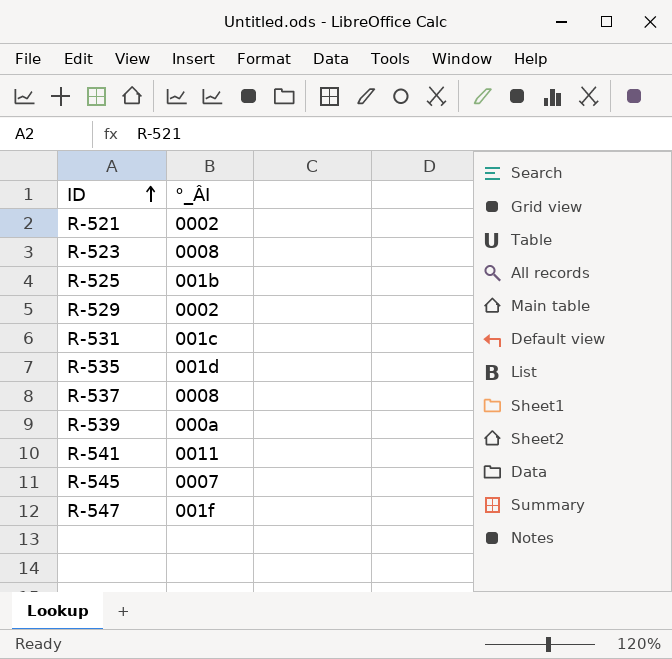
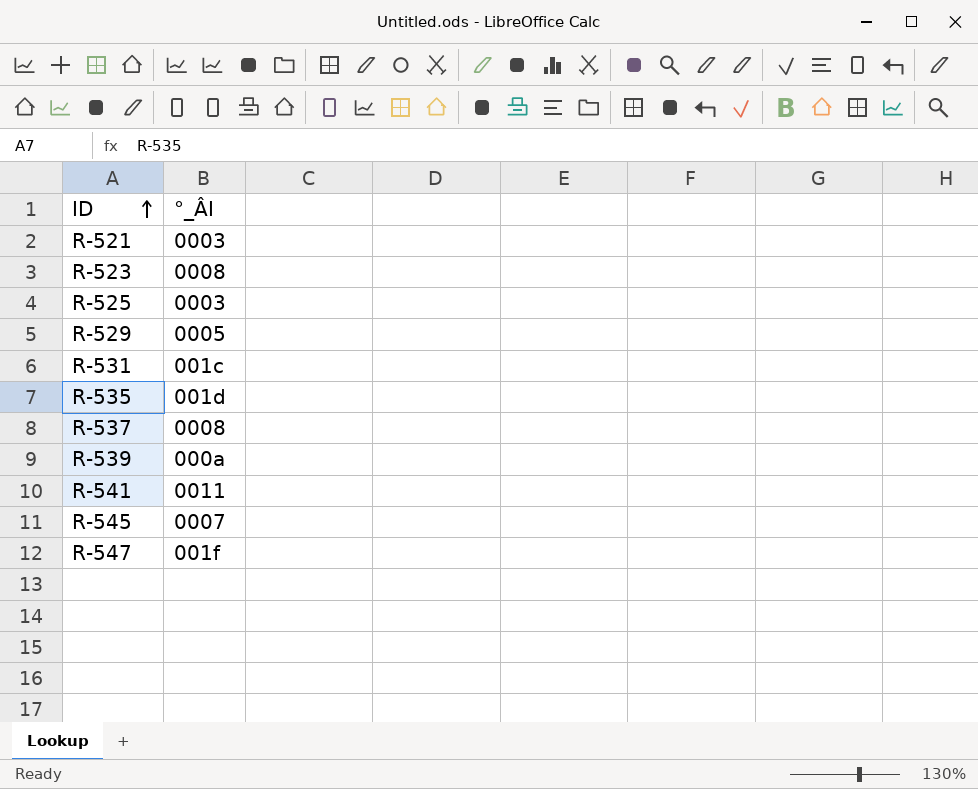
R-521 | °_ÂI: 0002 -> 0003
R-525 | °_ÂI: 001b -> 0003
R-529 | °_ÂI: 0002 -> 0005

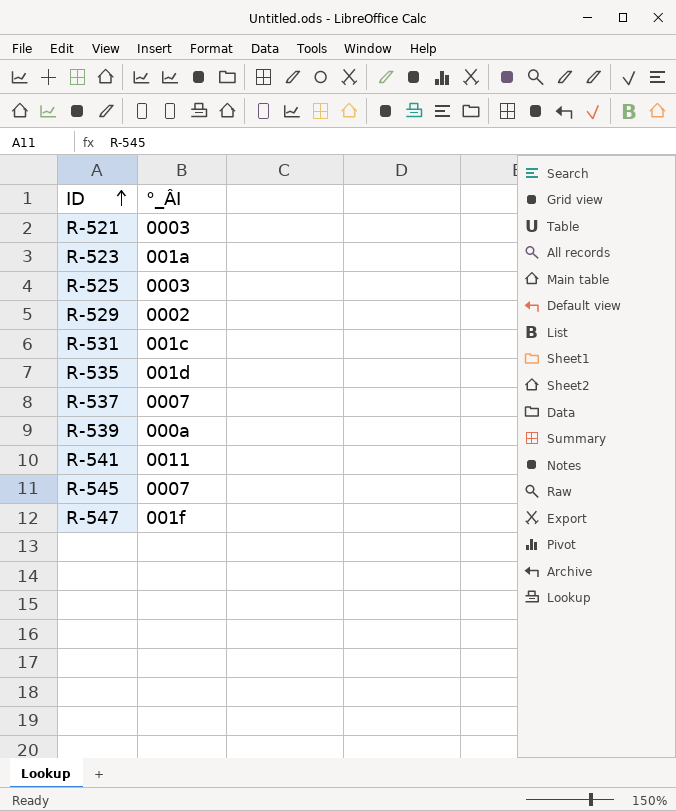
R-523 | °_ÂI: 0008 -> 001a
R-529 | °_ÂI: 0005 -> 0002
R-537 | °_ÂI: 0008 -> 0007

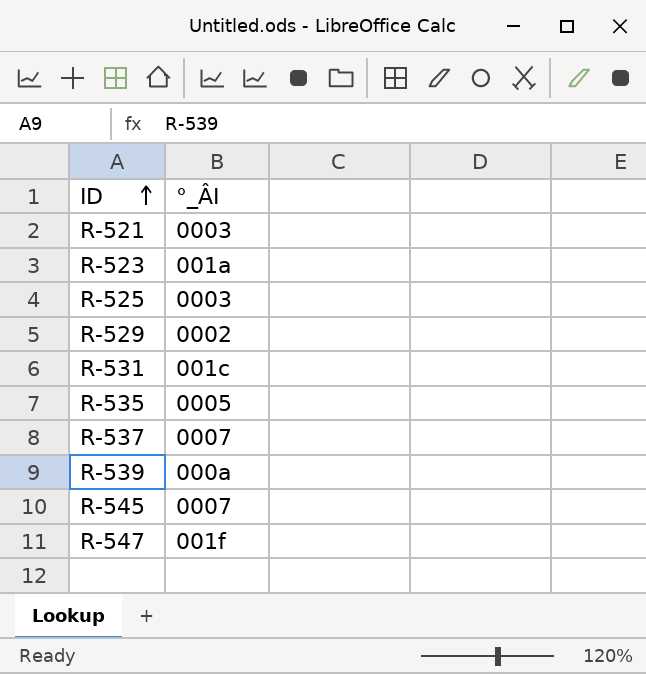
row R-541: 0011 -> none
R-535 | °_ÂI: 001d -> 0005

